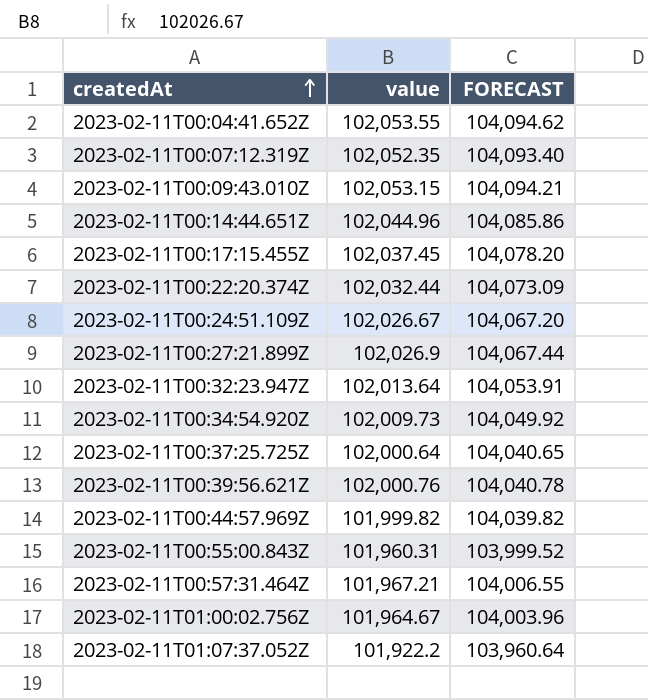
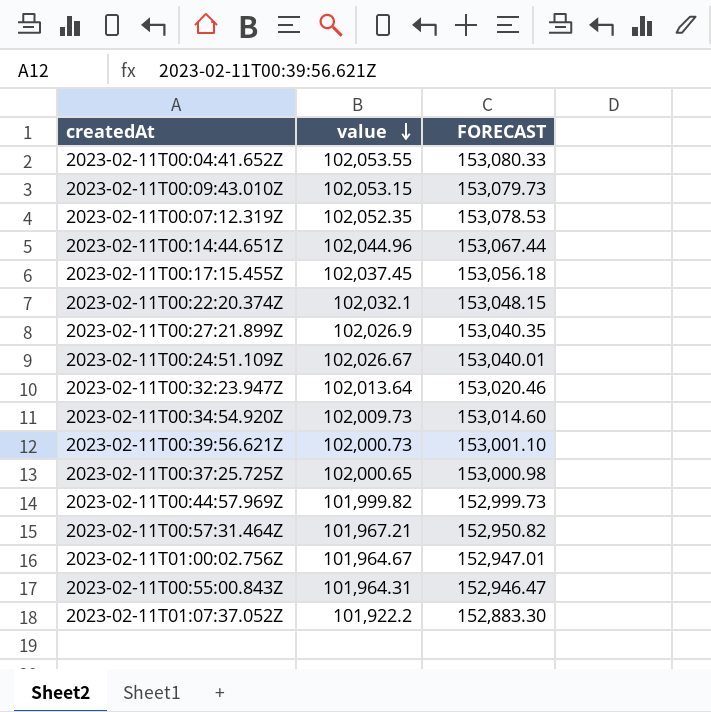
row order: createdAt ascending -> value descending
column FORECAST | formula: [value] * 1.02 -> [value] * 1.5
2023-02-11T00:22:20.374Z | value: 102,032.44 -> 102,032.1
2023-02-11T00:39:56.621Z | value: 102,000.76 -> 102,000.73
2023-02-11T00:37:25.725Z | value: 102,000.64 -> 102,000.65
2023-02-11T00:55:00.843Z | value: 101,960.31 -> 101,964.31

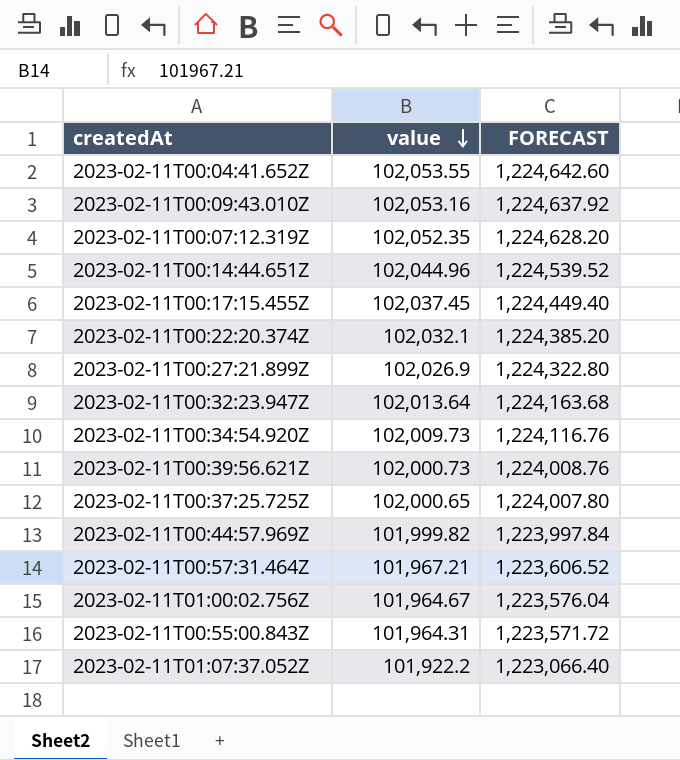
column FORECAST | formula: [value] * 1.5 -> [value] * 12
row 2023-02-11T00:24:51.109Z: 102,026.67 | 153,040.01 -> none
2023-02-11T00:09:43.010Z | value: 102,053.15 -> 102,053.16

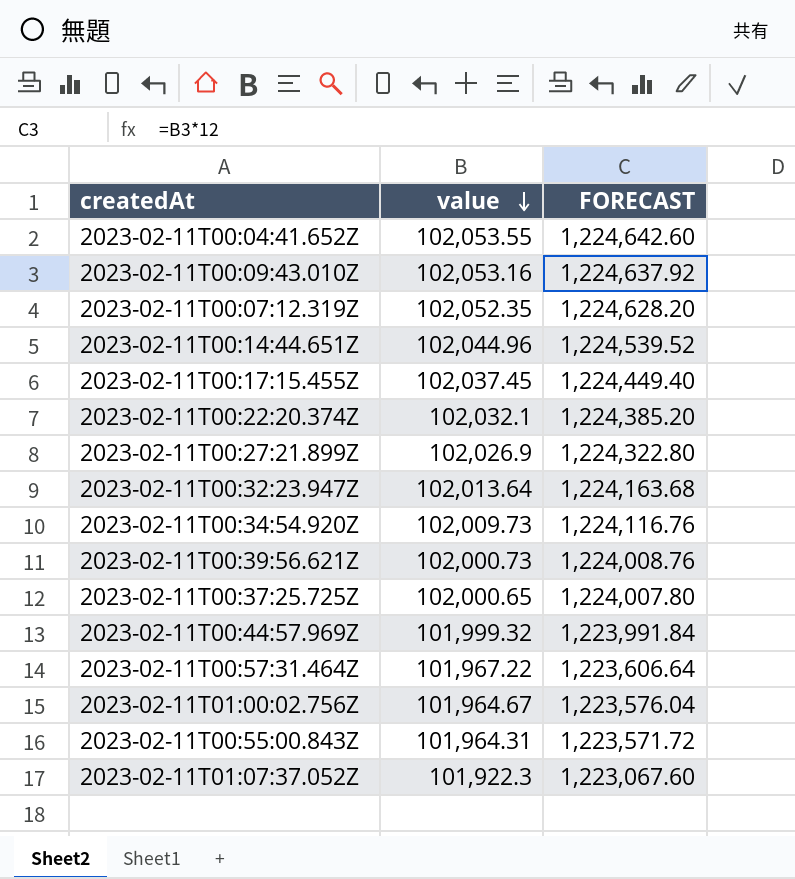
2023-02-11T00:44:57.969Z | value: 101,999.82 -> 101,999.32
2023-02-11T00:44:57.969Z | FORECAST: 1,223,997.84 -> 1,223,991.84
2023-02-11T00:57:31.464Z | value: 101,967.21 -> 101,967.22
2023-02-11T00:57:31.464Z | FORECAST: 1,223,606.52 -> 1,223,606.64
2023-02-11T01:07:37.052Z | value: 101,922.2 -> 101,922.3
2023-02-11T01:07:37.052Z | FORECAST: 1,223,066.40 -> 1,223,067.60

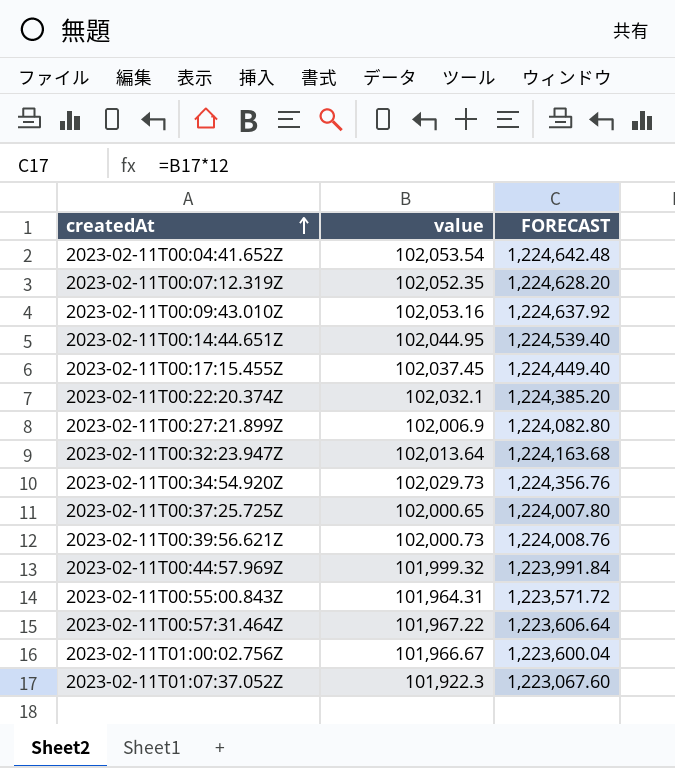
row order: value descending -> createdAt ascending
2023-02-11T00:04:41.652Z | value: 102,053.55 -> 102,053.54
2023-02-11T00:04:41.652Z | FORECAST: 1,224,642.60 -> 1,224,642.48
2023-02-11T00:14:44.651Z | value: 102,044.96 -> 102,044.95
2023-02-11T00:14:44.651Z | FORECAST: 1,224,539.52 -> 1,224,539.40
2023-02-11T00:27:21.899Z | value: 102,026.9 -> 102,006.9
2023-02-11T00:27:21.899Z | FORECAST: 1,224,322.80 -> 1,224,082.80
2023-02-11T00:34:54.920Z | value: 102,009.73 -> 102,029.73
2023-02-11T00:34:54.920Z | FORECAST: 1,224,116.76 -> 1,224,356.76
2023-02-11T01:00:02.756Z | value: 101,964.67 -> 101,966.67
2023-02-11T01:00:02.756Z | FORECAST: 1,223,576.04 -> 1,223,600.04

